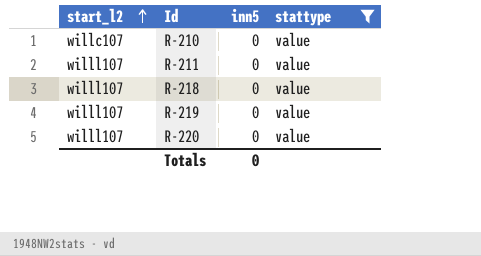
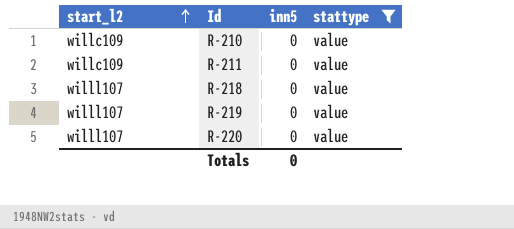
R-210 | start_l2: willc107 -> willc109
R-211 | start_l2: willl107 -> willc109

